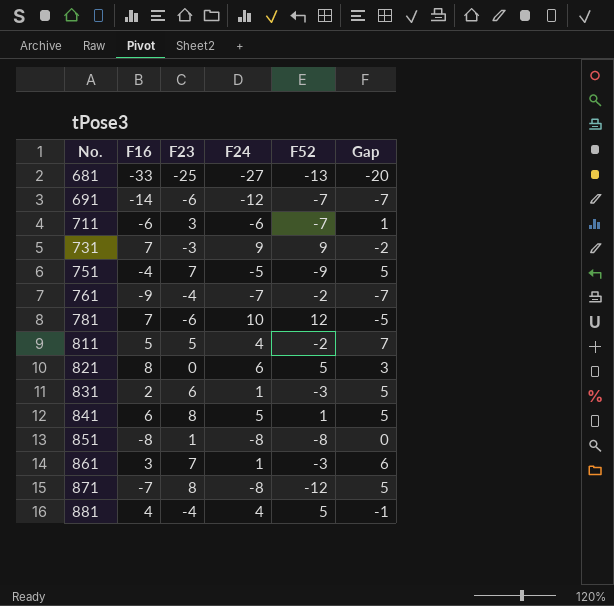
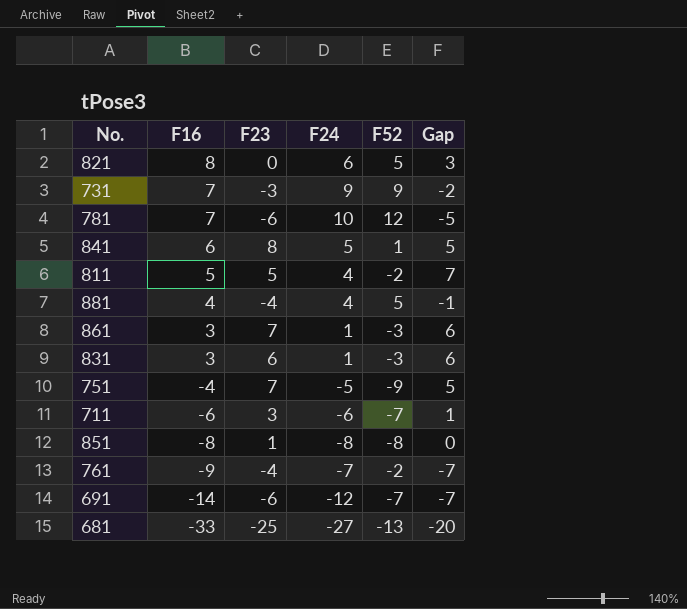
row order: No. ascending -> F16 descending
row 871: -7 | 8 | -8 | -12 | 5 -> none
831 | F16: 2 -> 3
831 | Gap: 5 -> 6

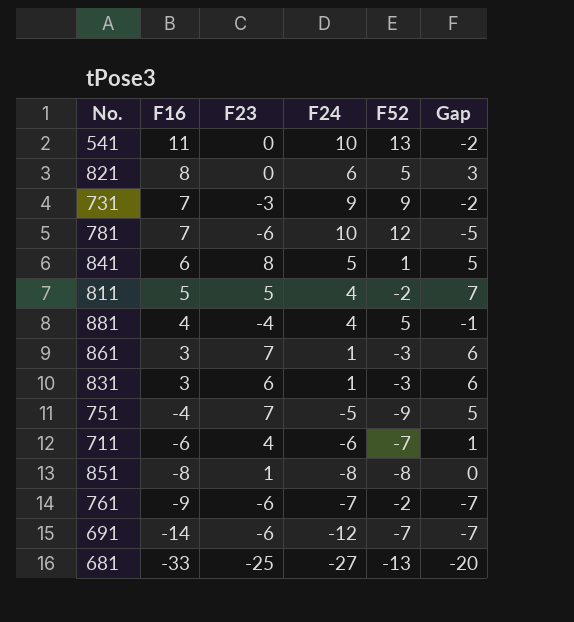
row 541: none -> 11 | 0 | 10 | 13 | -2
711 | F23: 3 -> 4
761 | F23: -4 -> -6

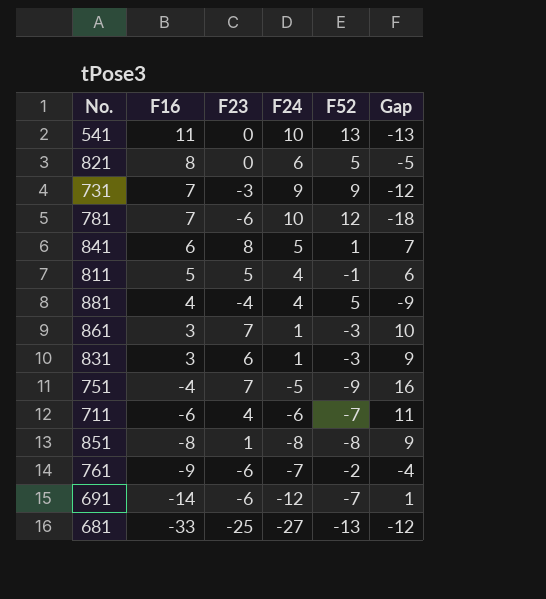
column Gap | formula: [F16] - [F52] -> [F23] - [F52]
811 | F52: -2 -> -1

